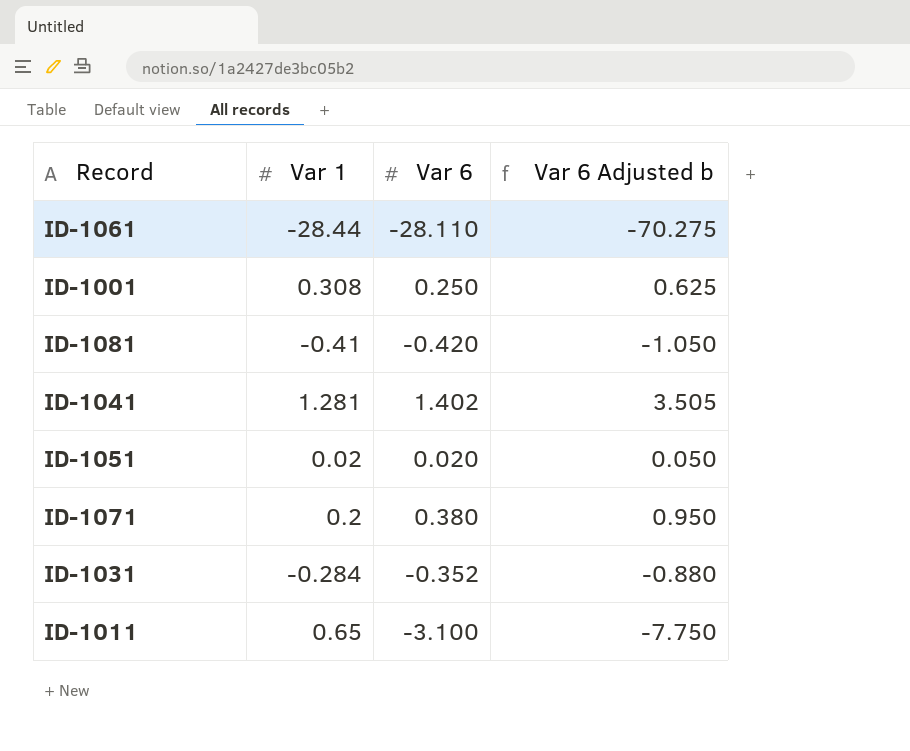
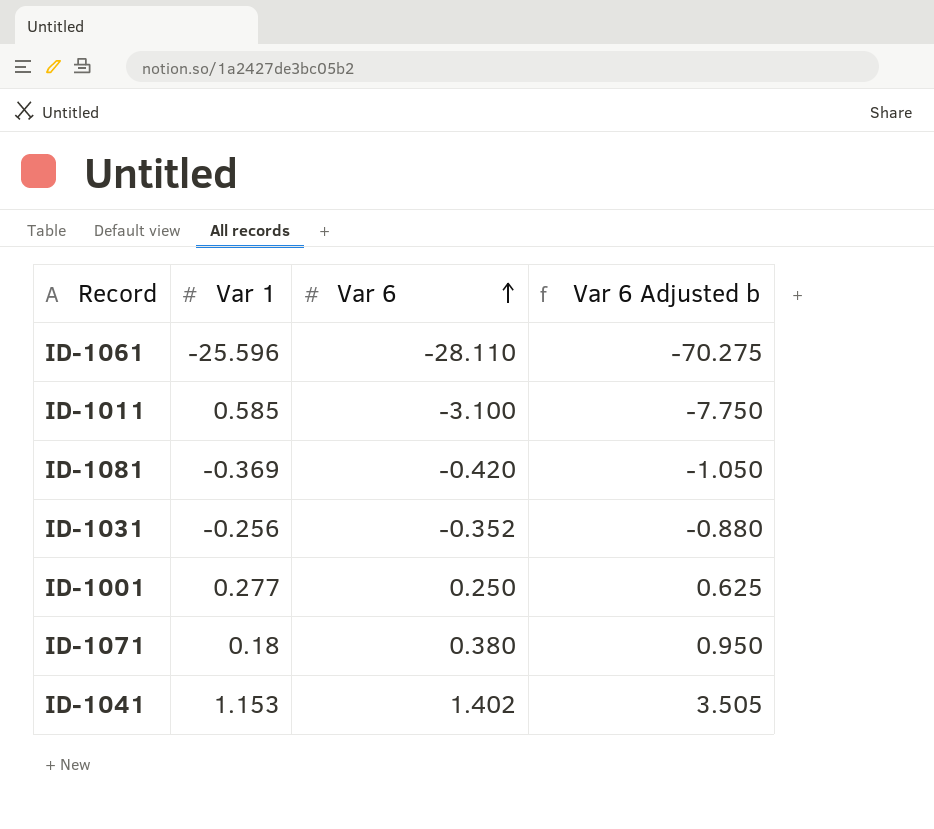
row order: none -> Var 6 ascending
row ID-1051: 0.02 | 0.020 | 0.050 -> none
ID-1061 | Var 1: -28.44 -> -25.596
ID-1011 | Var 1: 0.65 -> 0.585
ID-1081 | Var 1: -0.41 -> -0.369
ID-1031 | Var 1: -0.284 -> -0.256
ID-1001 | Var 1: 0.308 -> 0.277
ID-1071 | Var 1: 0.2 -> 0.18
ID-1041 | Var 1: 1.281 -> 1.153

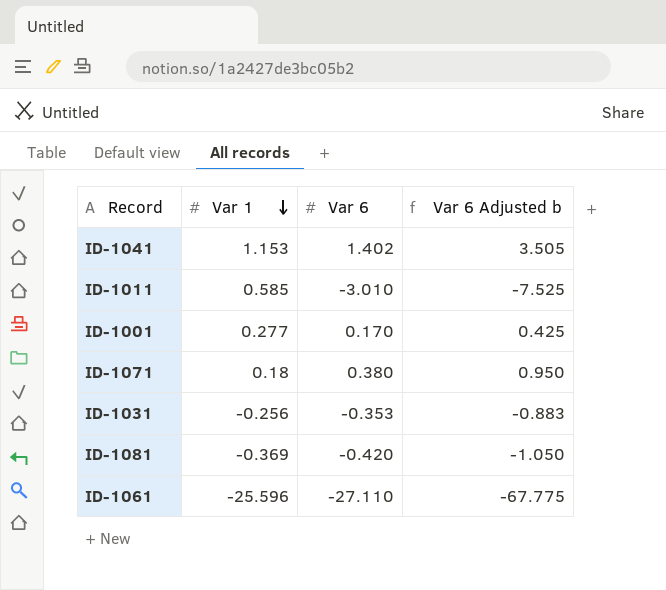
row order: Var 6 ascending -> Var 1 descending
ID-1011 | Var 6: -3.100 -> -3.010
ID-1011 | Var 6 Adjusted b: -7.750 -> -7.525
ID-1001 | Var 6: 0.250 -> 0.170
ID-1001 | Var 6 Adjusted b: 0.625 -> 0.425
ID-1031 | Var 6: -0.352 -> -0.353
ID-1031 | Var 6 Adjusted b: -0.880 -> -0.883
ID-1061 | Var 6: -28.110 -> -27.110
ID-1061 | Var 6 Adjusted b: -70.275 -> -67.775

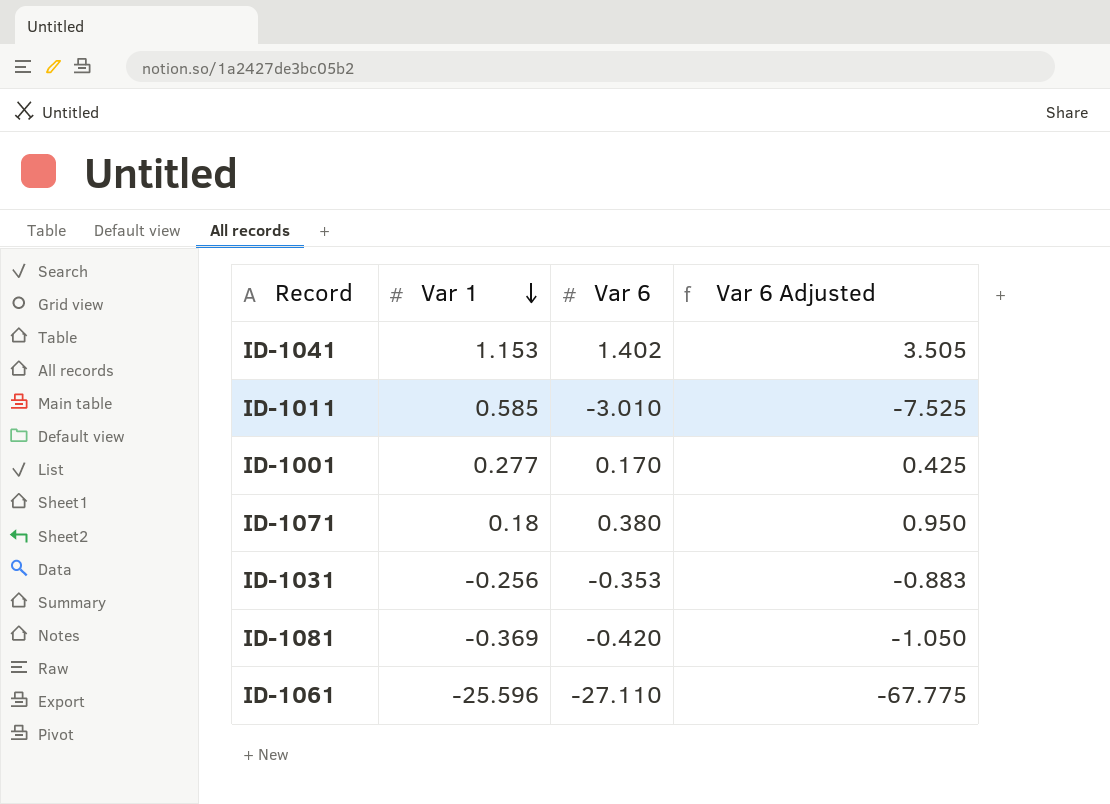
column name: Var 6 Adjusted b -> Var 6 Adjusted

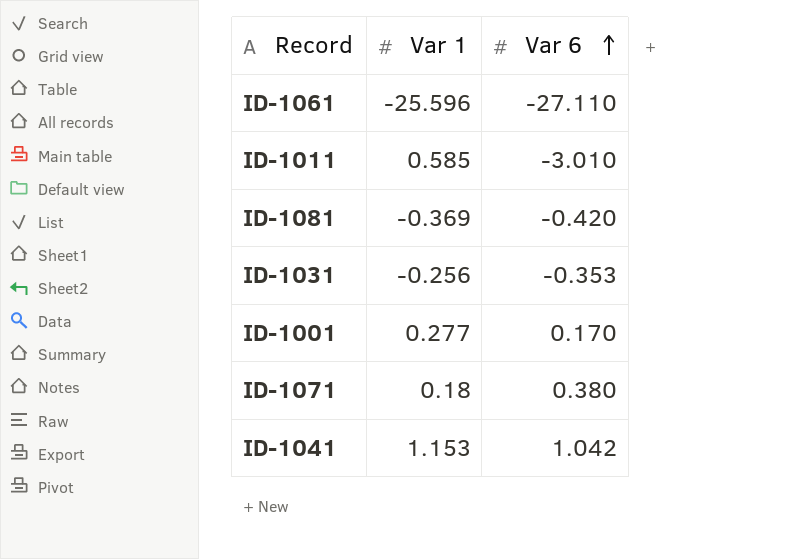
row order: Var 1 descending -> Var 6 ascending
column Var 6 Adjusted | formula: [Var 6] * 2.5 -> none
ID-1041 | Var 6: 1.402 -> 1.042

